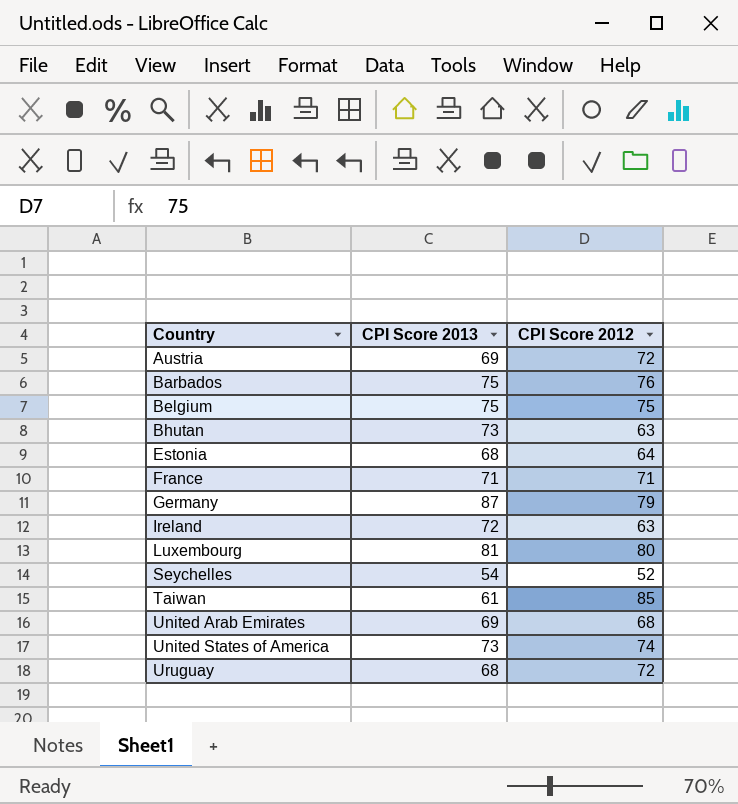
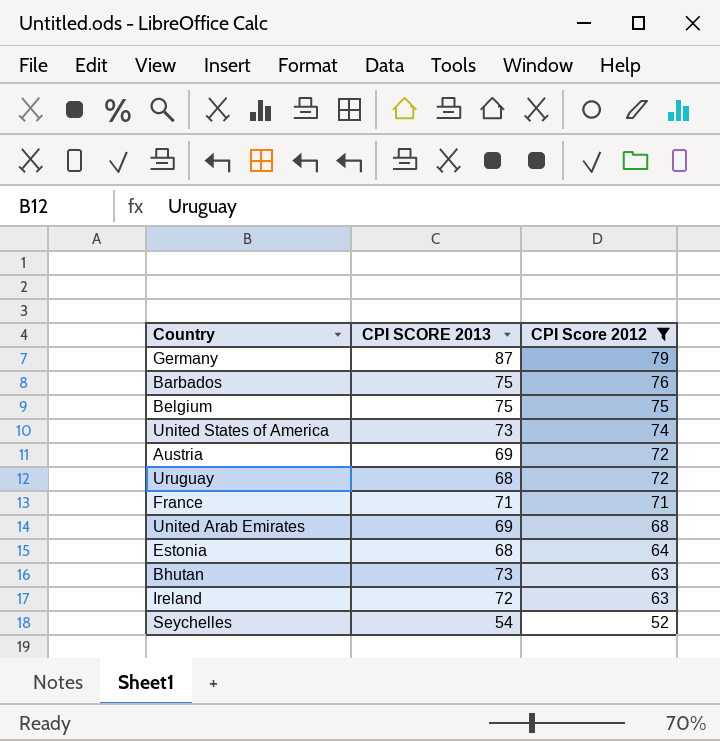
filter: none -> CPI Score 2012 <= 79
row order: Country ascending -> CPI Score 2012 descending
column name: CPI Score 2013 -> CPI SCORE 2013

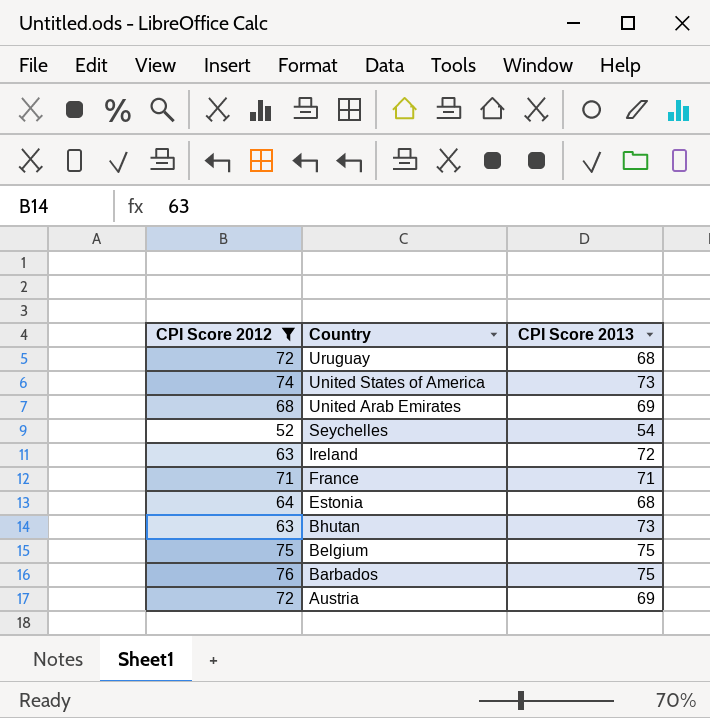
row order: CPI Score 2012 descending -> Country descending
column CPI Score 2012 | position: 3 -> 1
column name: CPI SCORE 2013 -> CPI Score 2013
row Germany: 87 | 79 -> none

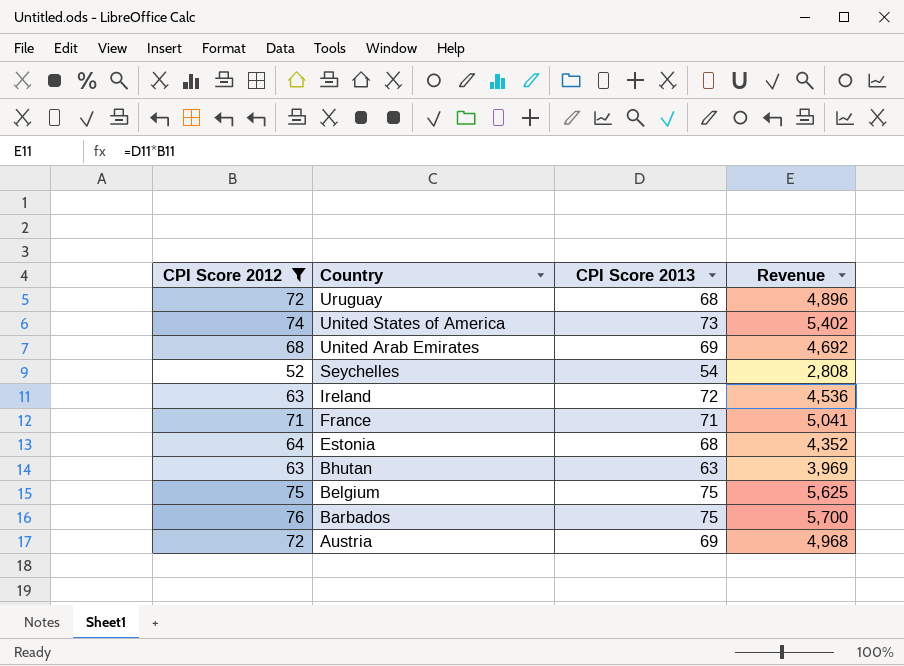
column Revenue | formula: none -> [CPI Score 2012] * [CPI Score 2013]
Bhutan | CPI Score 2013: 73 -> 63

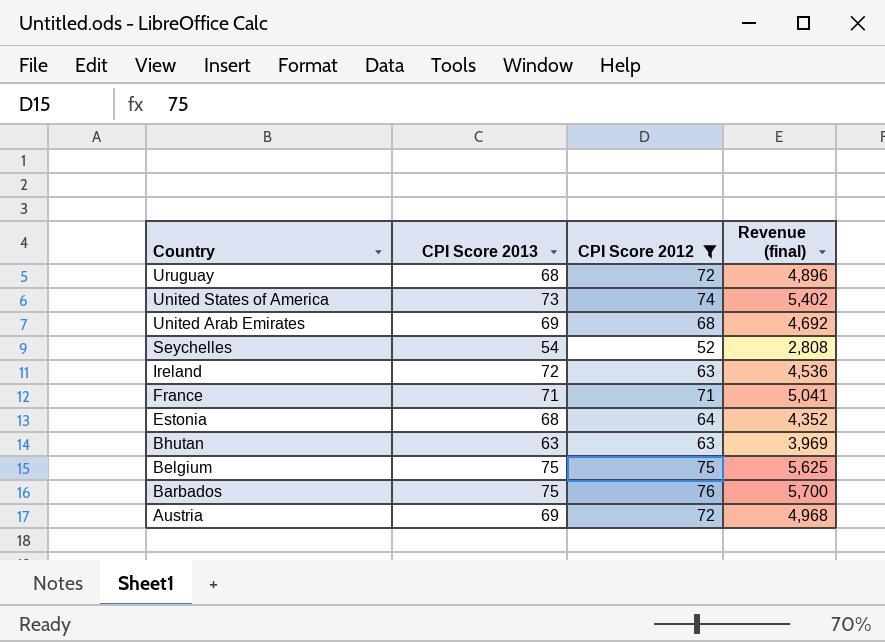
column CPI Score 2012 | position: 1 -> 3
column name: Revenue -> Revenue (final)

